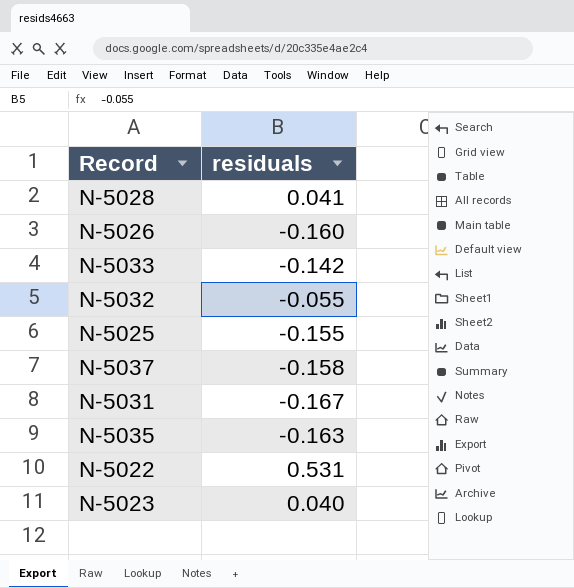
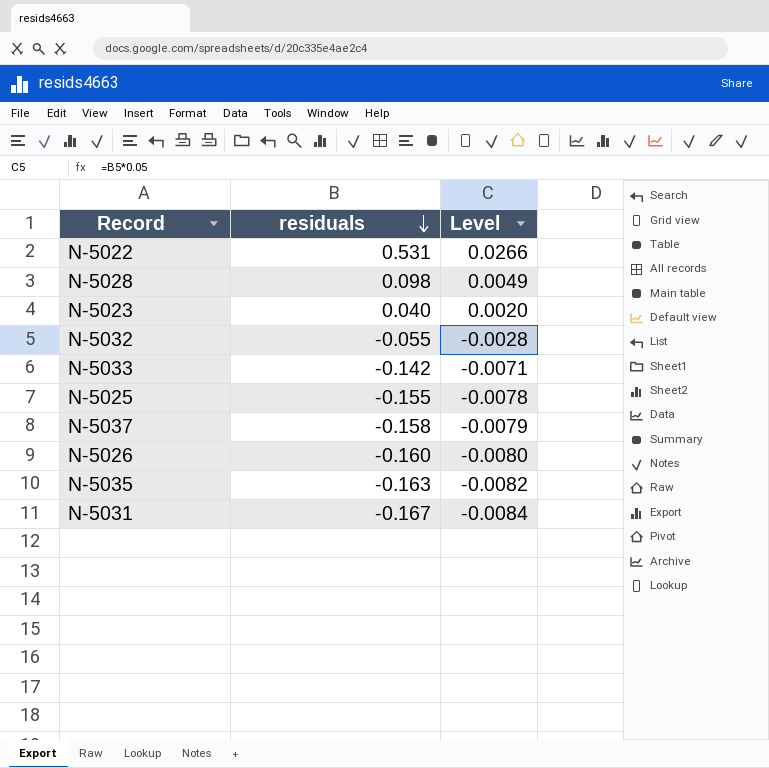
row order: none -> residuals descending
column Level | formula: none -> [residuals] * 0.05
N-5028 | residuals: 0.041 -> 0.098

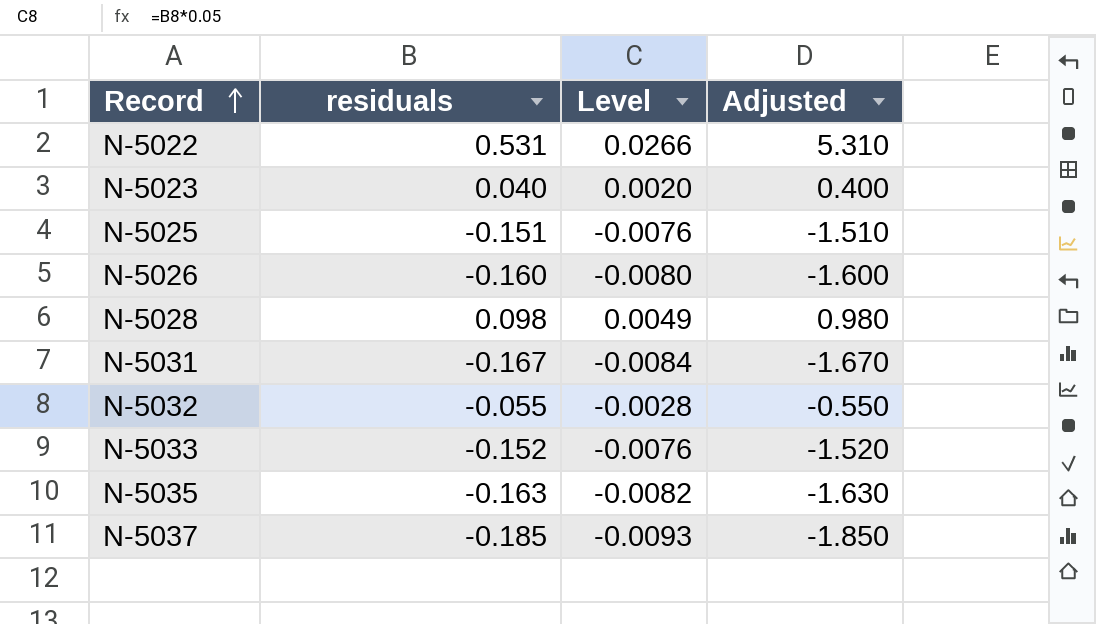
row order: residuals descending -> Record ascending
column Adjusted | formula: none -> [residuals] * 10
N-5025 | residuals: -0.155 -> -0.151
N-5025 | Level: -0.0078 -> -0.0076
N-5033 | residuals: -0.142 -> -0.152
N-5033 | Level: -0.0071 -> -0.0076
N-5037 | residuals: -0.158 -> -0.185
N-5037 | Level: -0.0079 -> -0.0093

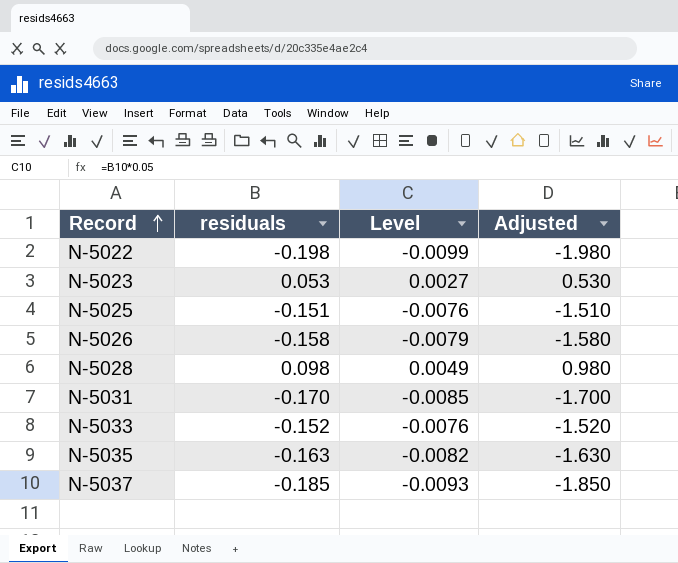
row N-5032: -0.055 | -0.0028 | -0.550 -> none
N-5022 | residuals: 0.531 -> -0.198
N-5022 | Level: 0.0266 -> -0.0099
N-5022 | Adjusted: 5.310 -> -1.980
N-5023 | residuals: 0.040 -> 0.053
N-5023 | Level: 0.0020 -> 0.0027
N-5023 | Adjusted: 0.400 -> 0.530
N-5026 | residuals: -0.160 -> -0.158
N-5026 | Level: -0.0080 -> -0.0079
N-5026 | Adjusted: -1.600 -> -1.580
N-5031 | residuals: -0.167 -> -0.170
N-5031 | Level: -0.0084 -> -0.0085
N-5031 | Adjusted: -1.670 -> -1.700

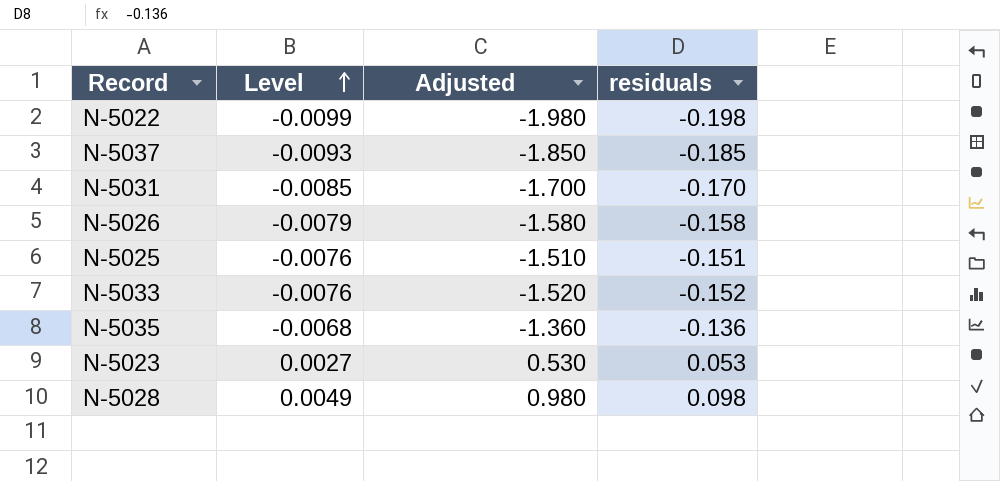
row order: Record ascending -> Level ascending
column residuals | position: 2 -> 4
N-5035 | Level: -0.0082 -> -0.0068
N-5035 | Adjusted: -1.630 -> -1.360
N-5035 | residuals: -0.163 -> -0.136

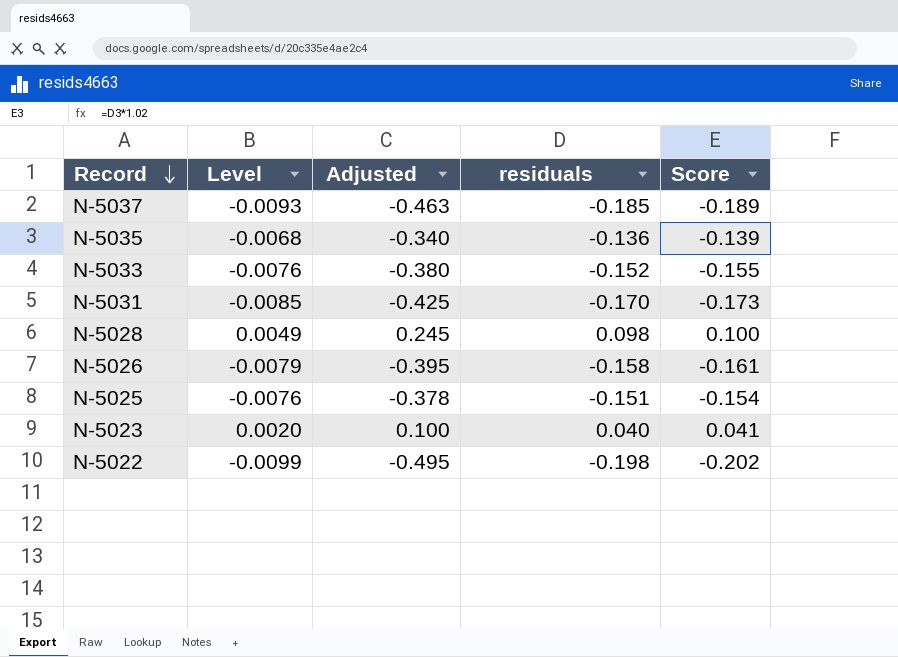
row order: Level ascending -> Record descending
column Adjusted | formula: [residuals] * 10 -> [residuals] * 2.5
column Score | formula: none -> [residuals] * 1.02
N-5023 | Level: 0.0027 -> 0.0020
N-5023 | residuals: 0.053 -> 0.040

